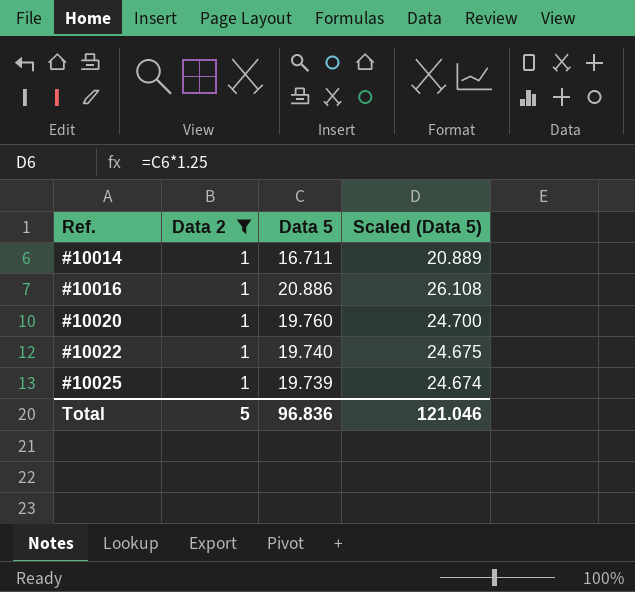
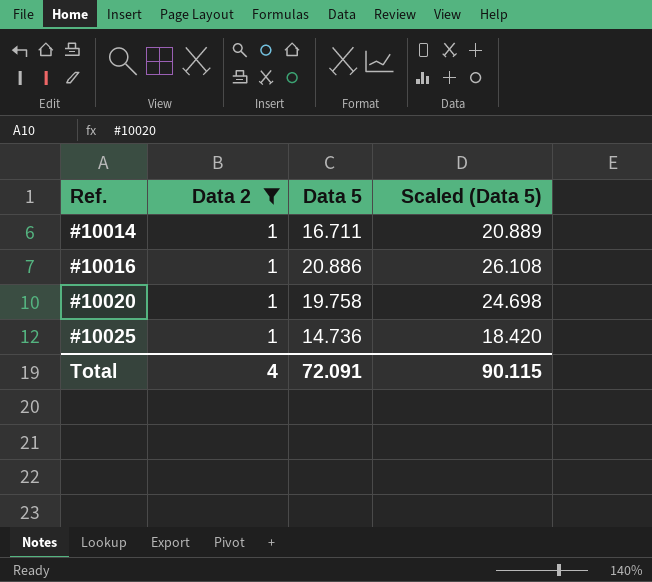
row #10022: 1 | 19.740 | 24.675 -> none
#10020 | Data 5: 19.760 -> 19.758
#10020 | Scaled (Data 5): 24.700 -> 24.698
#10025 | Data 5: 19.739 -> 14.736
#10025 | Scaled (Data 5): 24.674 -> 18.420
Total | Data 2: 5 -> 4
Total | Data 5: 96.836 -> 72.091
Total | Scaled (Data 5): 121.046 -> 90.115

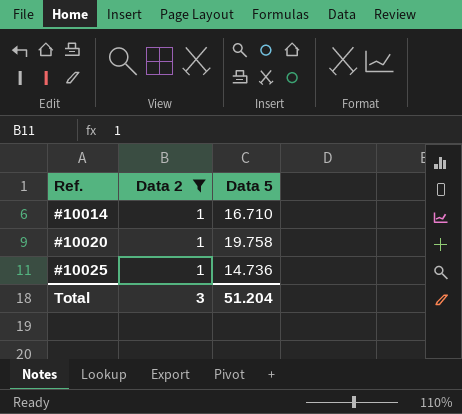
column Scaled (Data 5) | formula: [Data 5] * 1.25 -> none
row #10016: 1 | 20.886 | 26.108 -> none
#10014 | Data 5: 16.711 -> 16.710
Total | Data 2: 4 -> 3
Total | Data 5: 72.091 -> 51.204

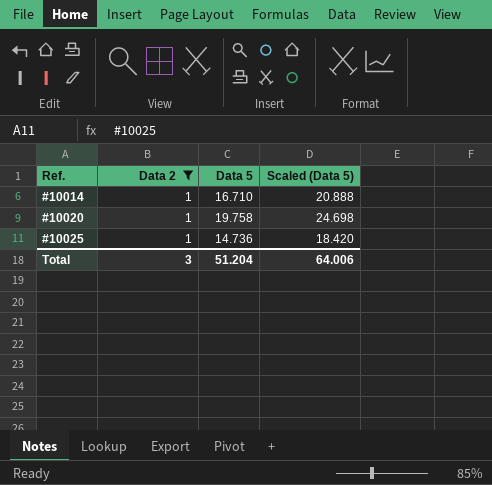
column Scaled (Data 5) | formula: none -> [Data 5] * 1.25

